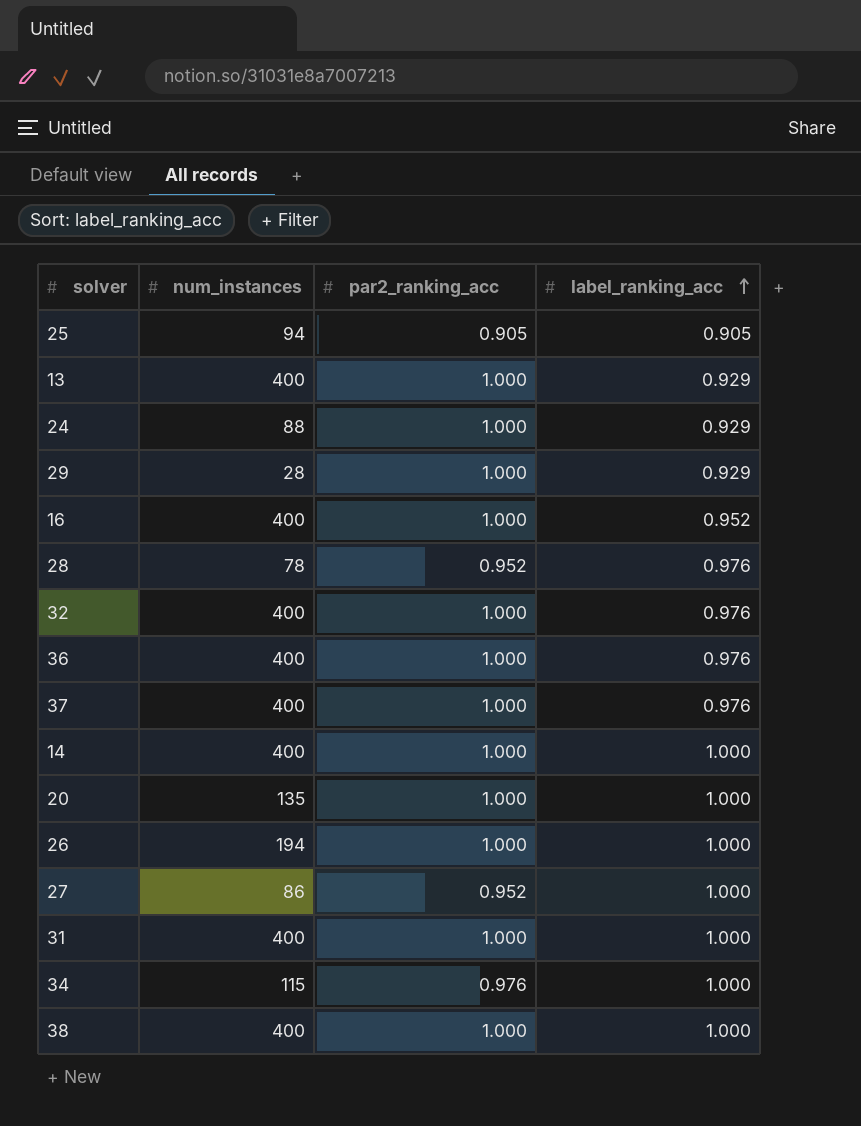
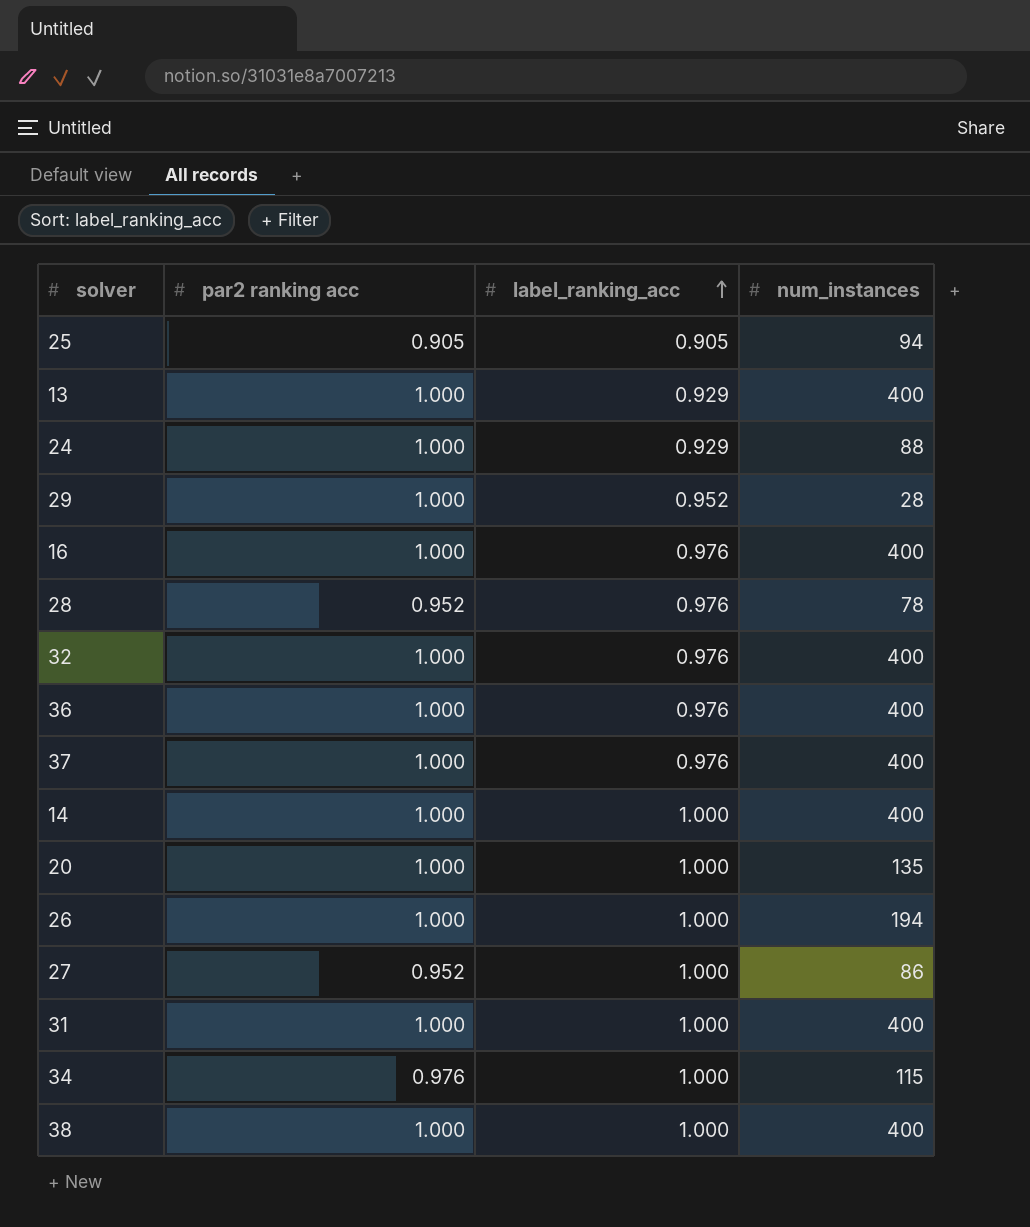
column name: par2_ranking_acc -> par2 ranking acc
column num_instances | position: 2 -> 4
29 | label_ranking_acc: 0.929 -> 0.952
16 | label_ranking_acc: 0.952 -> 0.976

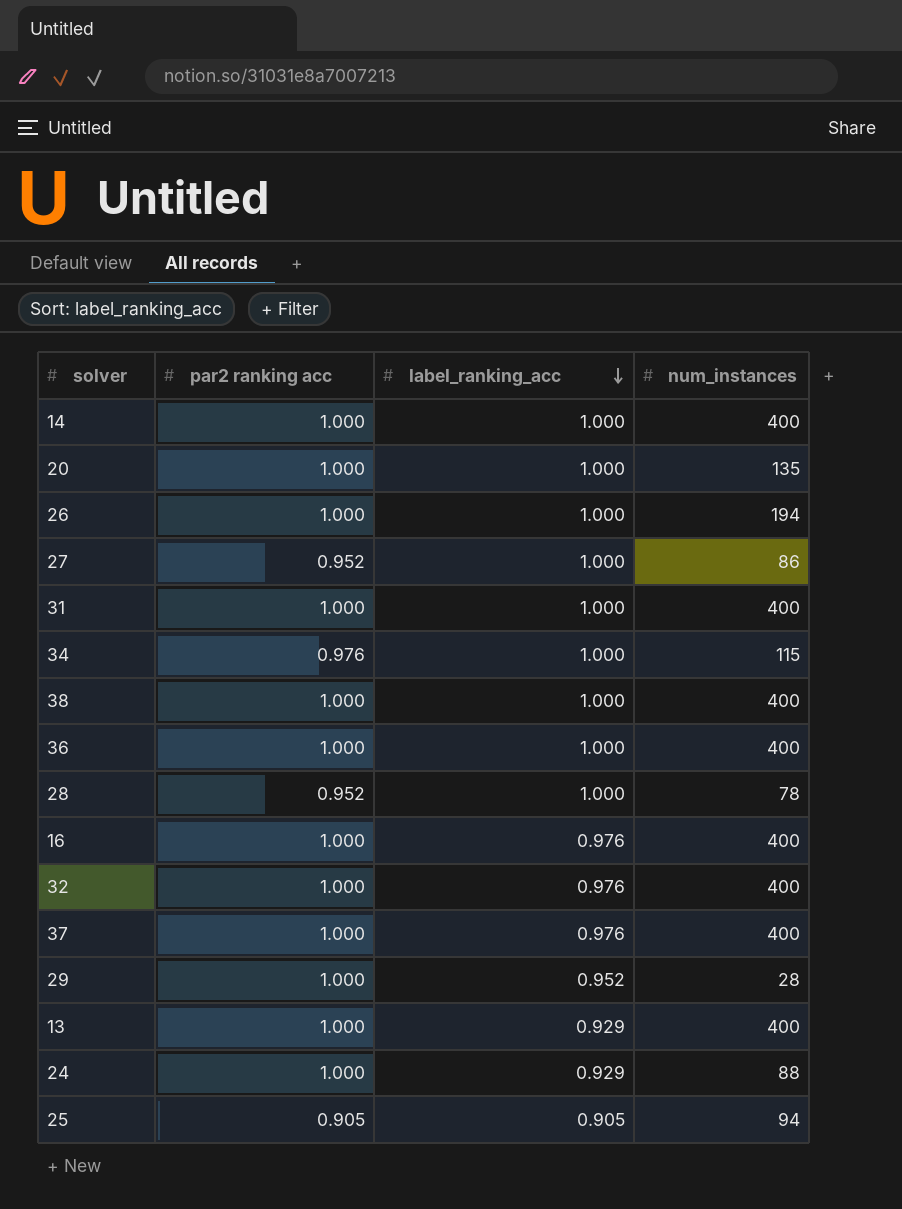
row order: label_ranking_acc ascending -> label_ranking_acc descending
36 | label_ranking_acc: 0.976 -> 1.000
28 | label_ranking_acc: 0.976 -> 1.000

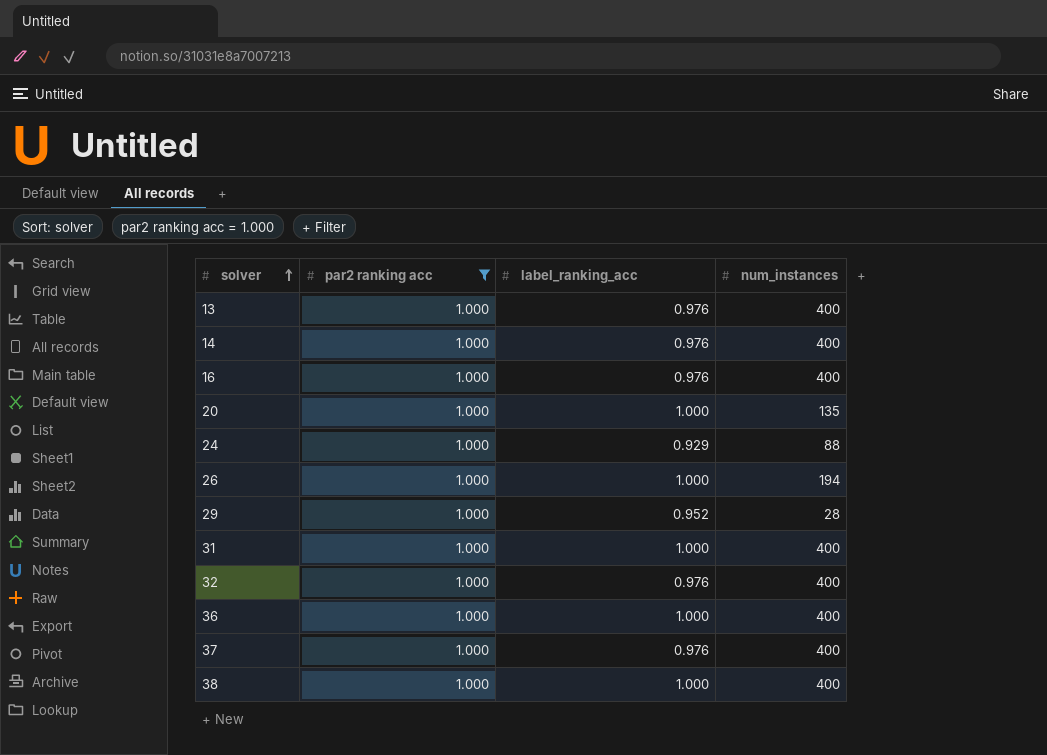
filter: none -> par2 ranking acc = 1.000
row order: label_ranking_acc descending -> solver ascending
13 | label_ranking_acc: 0.929 -> 0.976
14 | label_ranking_acc: 1.000 -> 0.976

